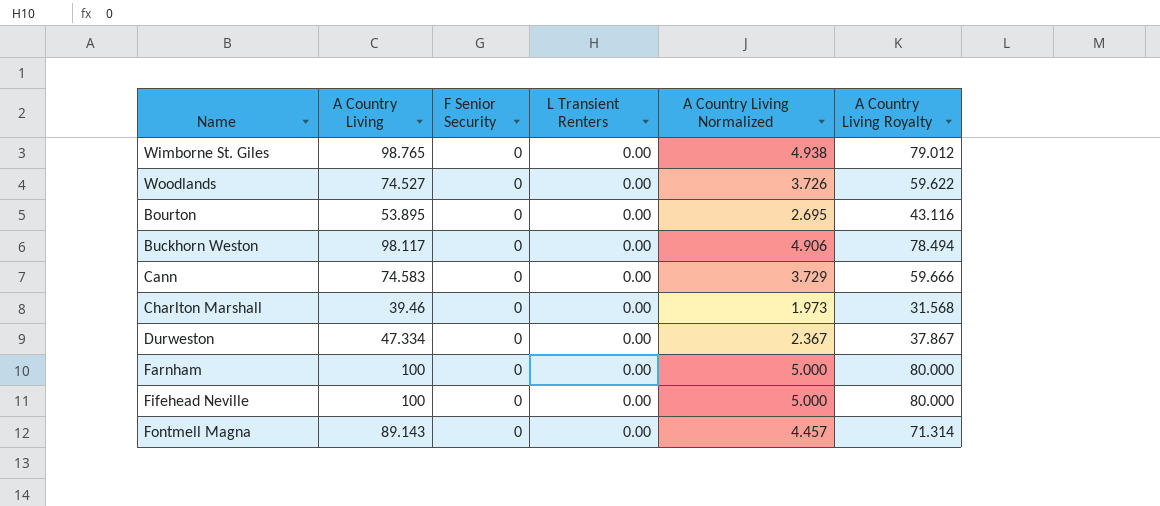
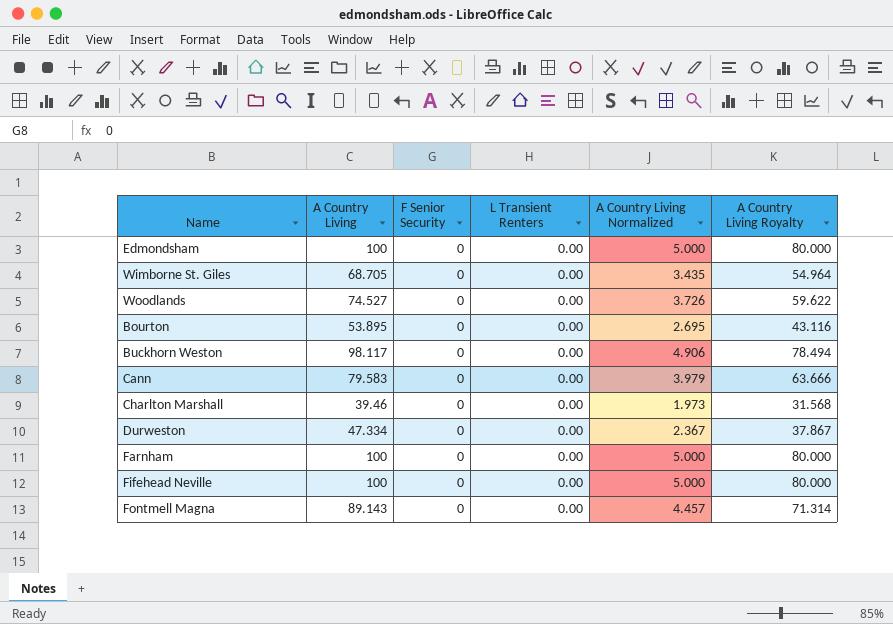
row Edmondsham: none -> 100 | 0 | 0.00 | 5.000 | 80.000
Wimborne St. Giles | A Country Living: 98.765 -> 68.705
Wimborne St. Giles | A Country Living Normalized: 4.938 -> 3.435
Wimborne St. Giles | A Country Living Royalty: 79.012 -> 54.964
Cann | A Country Living: 74.583 -> 79.583
Cann | A Country Living Normalized: 3.729 -> 3.979
Cann | A Country Living Royalty: 59.666 -> 63.666

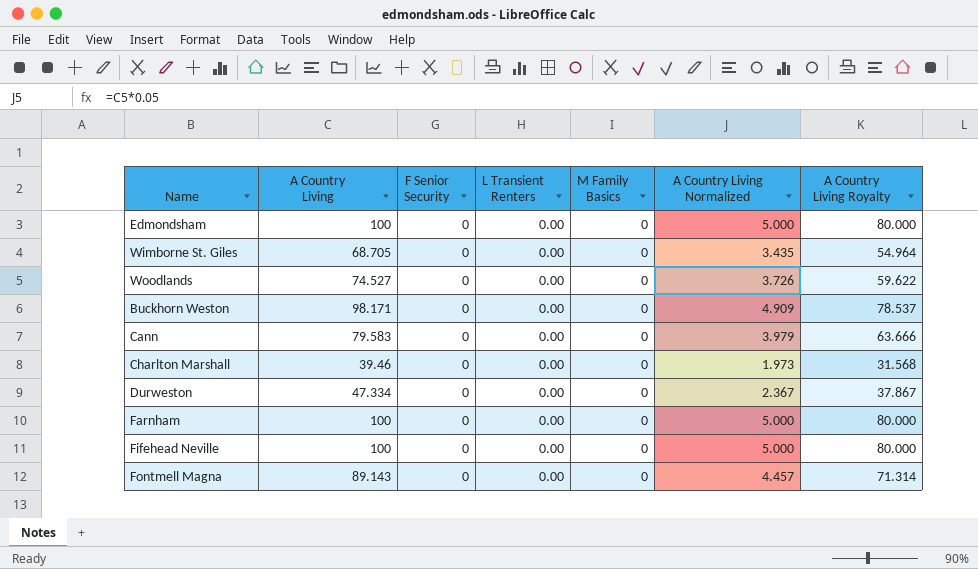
column M Family Basics | position: none -> 5
row Bourton: 53.895 | 0 | 0.00 | 2.695 | 43.116 -> none
Buckhorn Weston | A Country Living: 98.117 -> 98.171
Buckhorn Weston | A Country Living Normalized: 4.906 -> 4.909
Buckhorn Weston | A Country Living Royalty: 78.494 -> 78.537

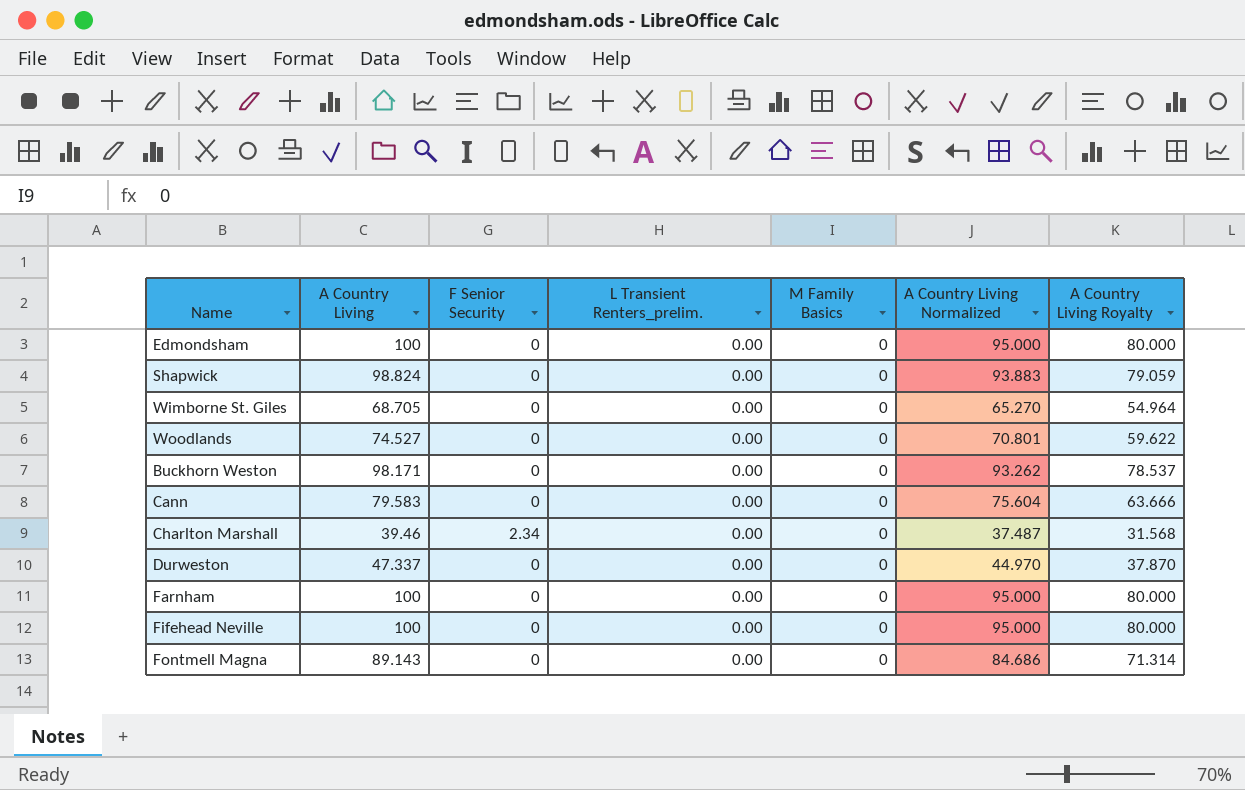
column name: L Transient Renters -> L Transient Renters_prelim.
column A Country Living Normalized | formula: [A Country Living] * 0.05 -> [A Country Living] * 0.95
row Shapwick: none -> 98.824 | 0 | 0.00 | 0 | 93.883 | 79.059
Charlton Marshall | F Senior Security: 0 -> 2.34
Durweston | A Country Living: 47.334 -> 47.337
Durweston | A Country Living Royalty: 37.867 -> 37.870

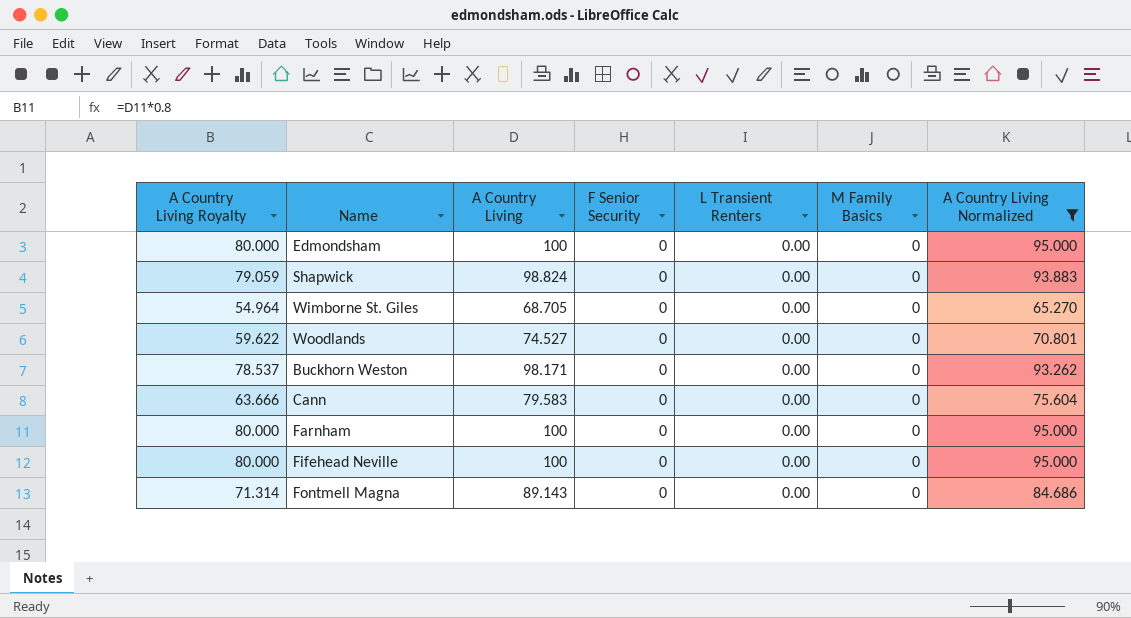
filter: none -> A Country Living Normalized >= 65.270
column A Country Living Royalty | position: 7 -> 1
column name: L Transient Renters_prelim. -> L Transient Renters

